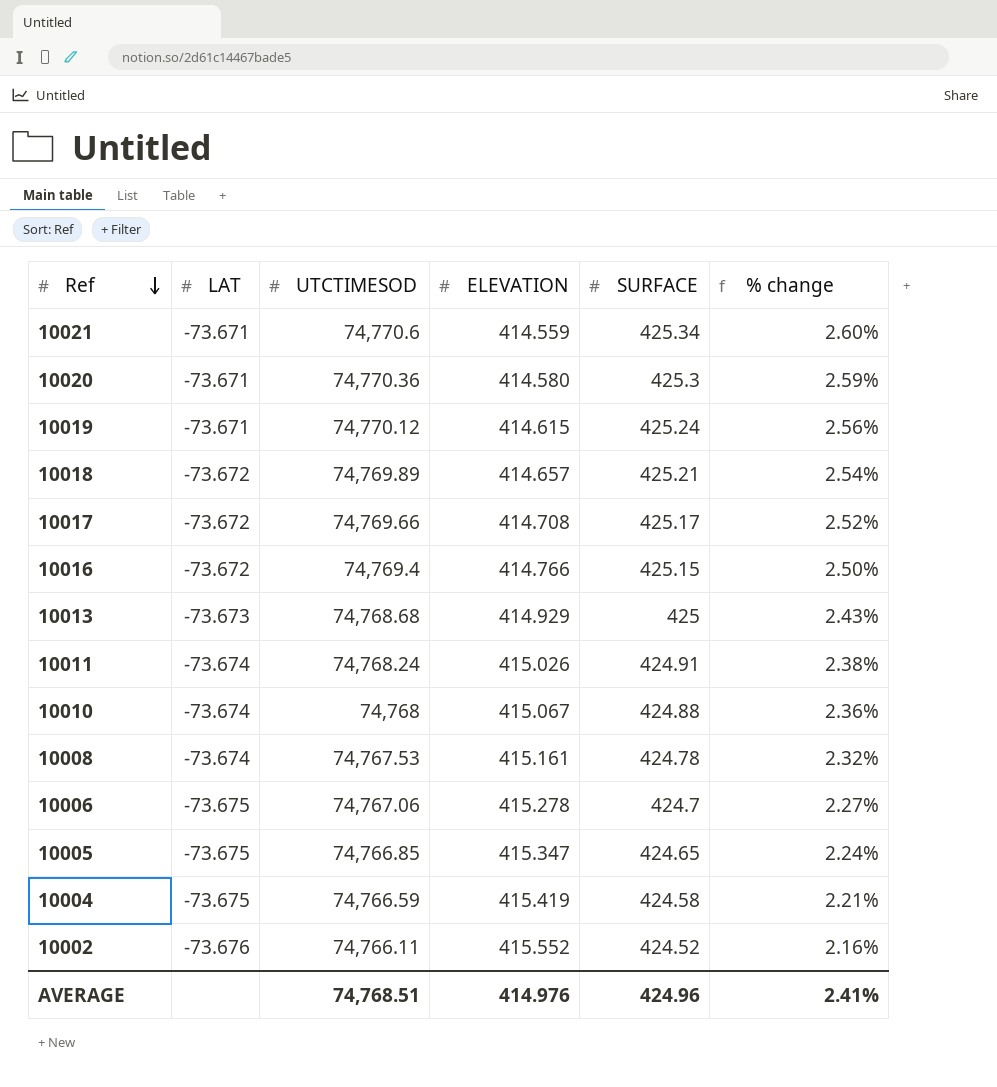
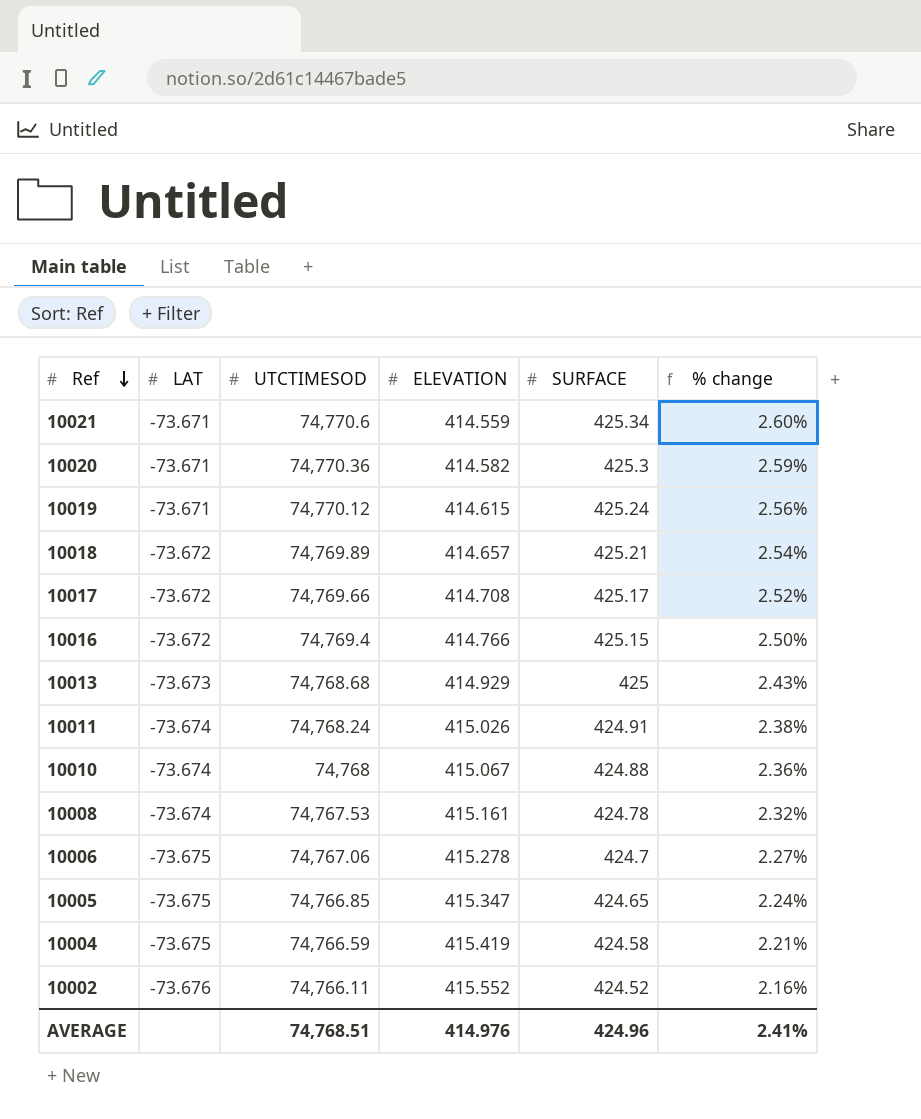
10020 | ELEVATION: 414.580 -> 414.582

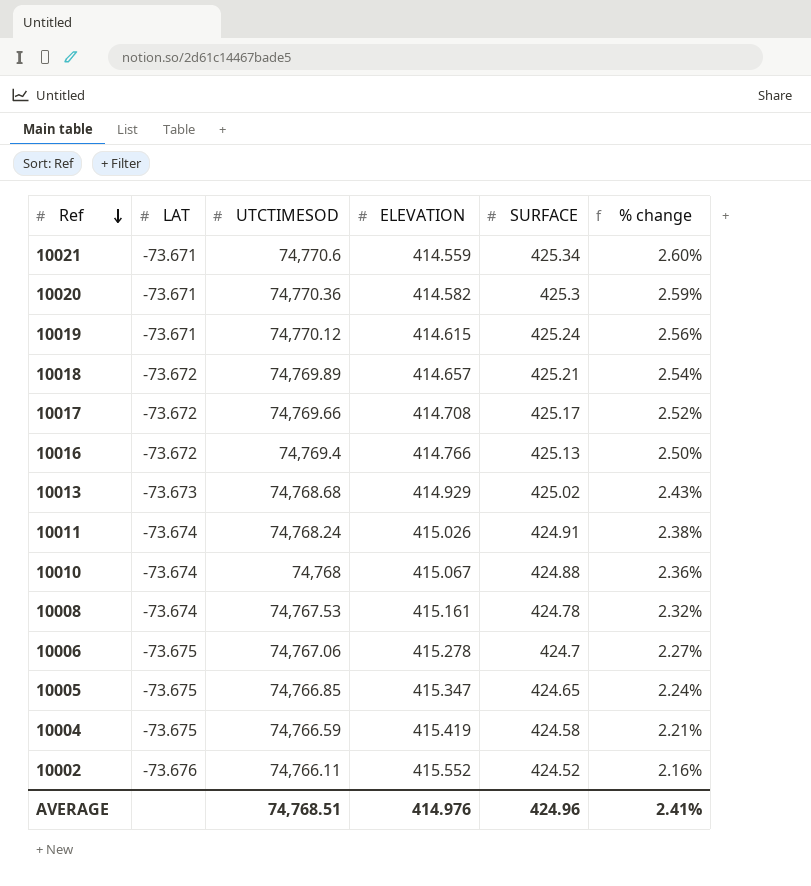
10016 | SURFACE: 425.15 -> 425.13
10013 | SURFACE: 425 -> 425.02

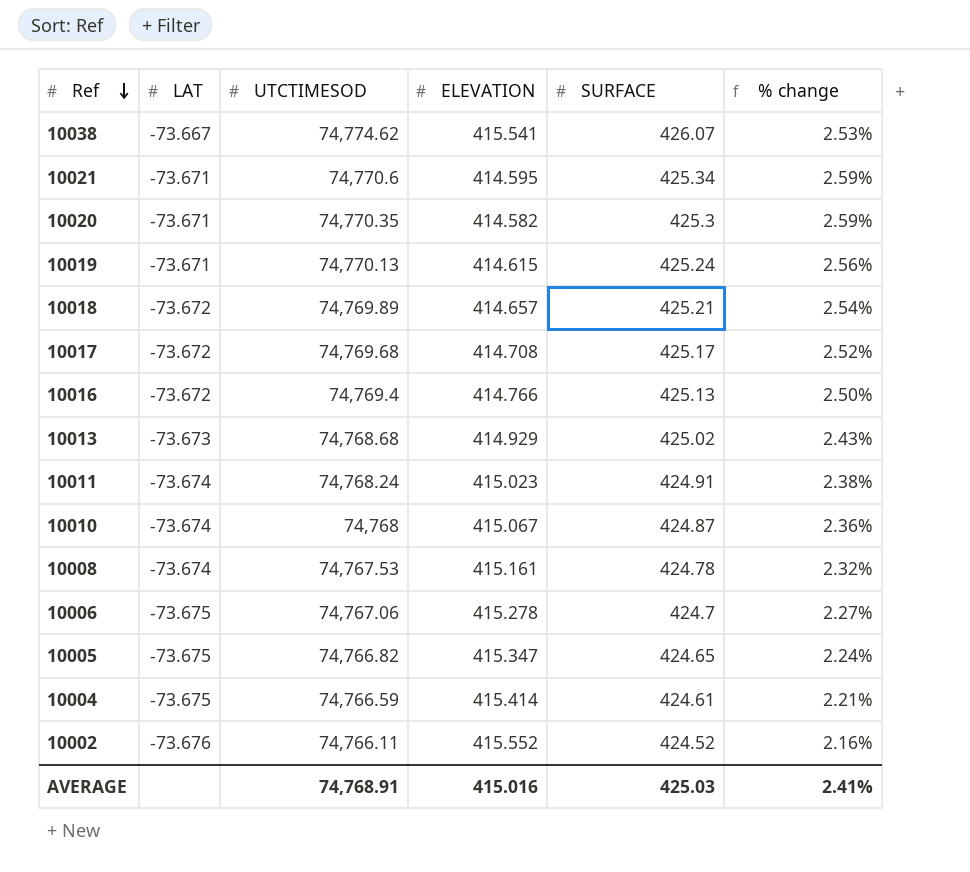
row 10038: none -> -73.667 | 74,774.62 | 415.541 | 426.07 | 2.53%
10021 | ELEVATION: 414.559 -> 414.595
10021 | % change: 2.60% -> 2.59%
10020 | UTCTIMESOD: 74,770.36 -> 74,770.35
10019 | UTCTIMESOD: 74,770.12 -> 74,770.13
10017 | UTCTIMESOD: 74,769.66 -> 74,769.68
10011 | ELEVATION: 415.026 -> 415.023
10010 | SURFACE: 424.88 -> 424.87
10005 | UTCTIMESOD: 74,766.85 -> 74,766.82
10004 | ELEVATION: 415.419 -> 415.414
10004 | SURFACE: 424.58 -> 424.61
AVERAGE | UTCTIMESOD: 74,768.51 -> 74,768.91
AVERAGE | ELEVATION: 414.976 -> 415.016
AVERAGE | SURFACE: 424.96 -> 425.03

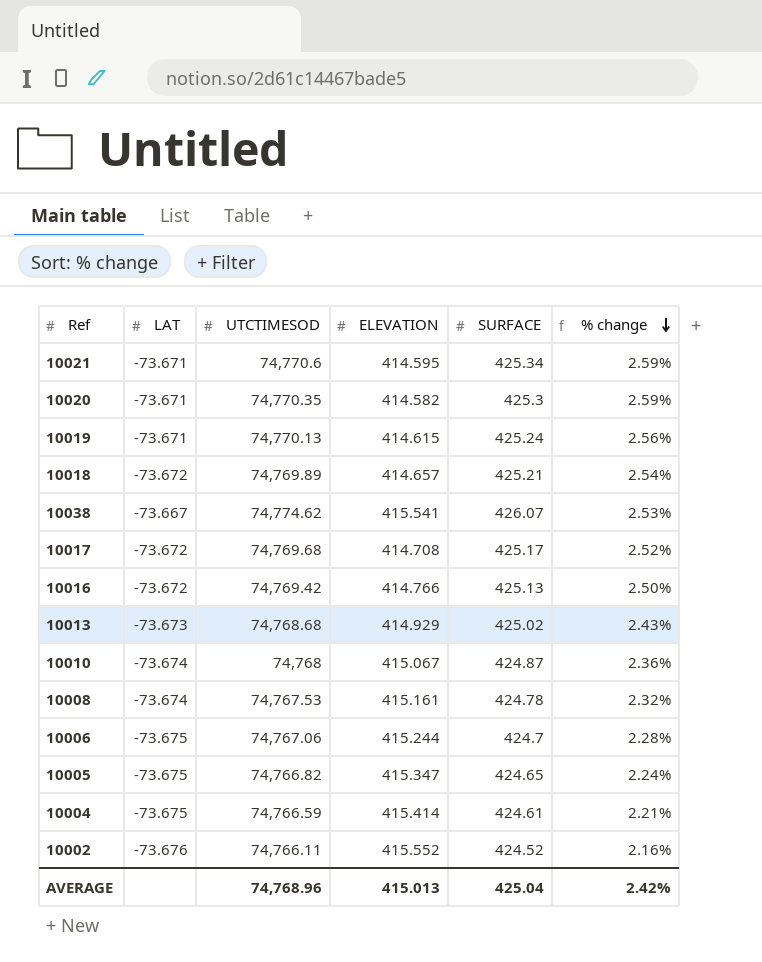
row order: Ref descending -> % change descending
row 10011: -73.674 | 74,768.24 | 415.023 | 424.91 | 2.38% -> none
10016 | UTCTIMESOD: 74,769.4 -> 74,769.42
10006 | ELEVATION: 415.278 -> 415.244
10006 | % change: 2.27% -> 2.28%
AVERAGE | UTCTIMESOD: 74,768.91 -> 74,768.96
AVERAGE | ELEVATION: 415.016 -> 415.013
AVERAGE | SURFACE: 425.03 -> 425.04
AVERAGE | % change: 2.41% -> 2.42%

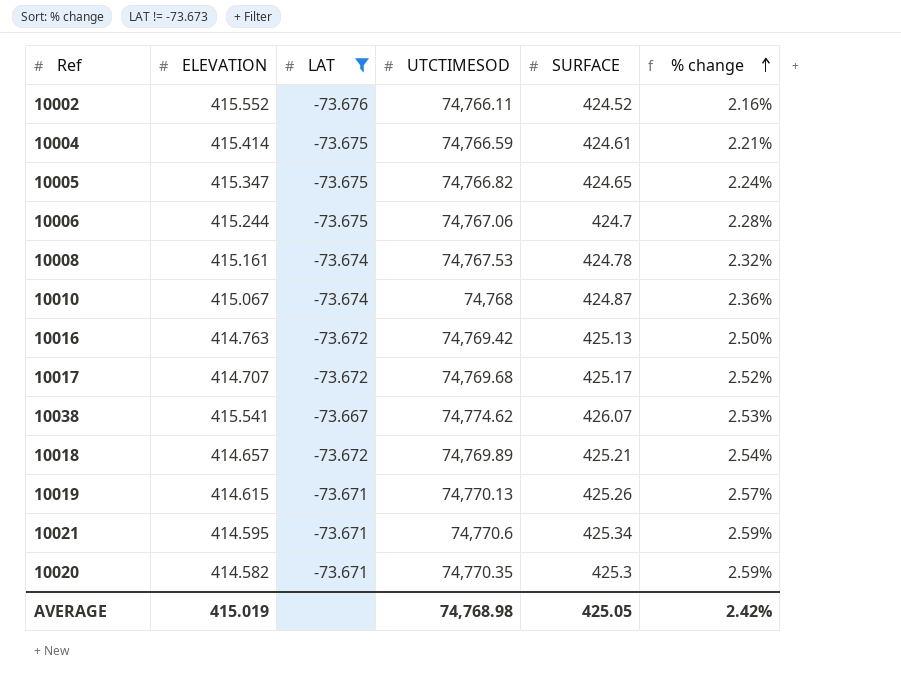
filter: none -> LAT != -73.673
row order: % change descending -> % change ascending
column ELEVATION | position: 4 -> 2
10016 | ELEVATION: 414.766 -> 414.763
10017 | ELEVATION: 414.708 -> 414.707
10019 | SURFACE: 425.24 -> 425.26
10019 | % change: 2.56% -> 2.57%
AVERAGE | ELEVATION: 415.013 -> 415.019
AVERAGE | UTCTIMESOD: 74,768.96 -> 74,768.98
AVERAGE | SURFACE: 425.04 -> 425.05

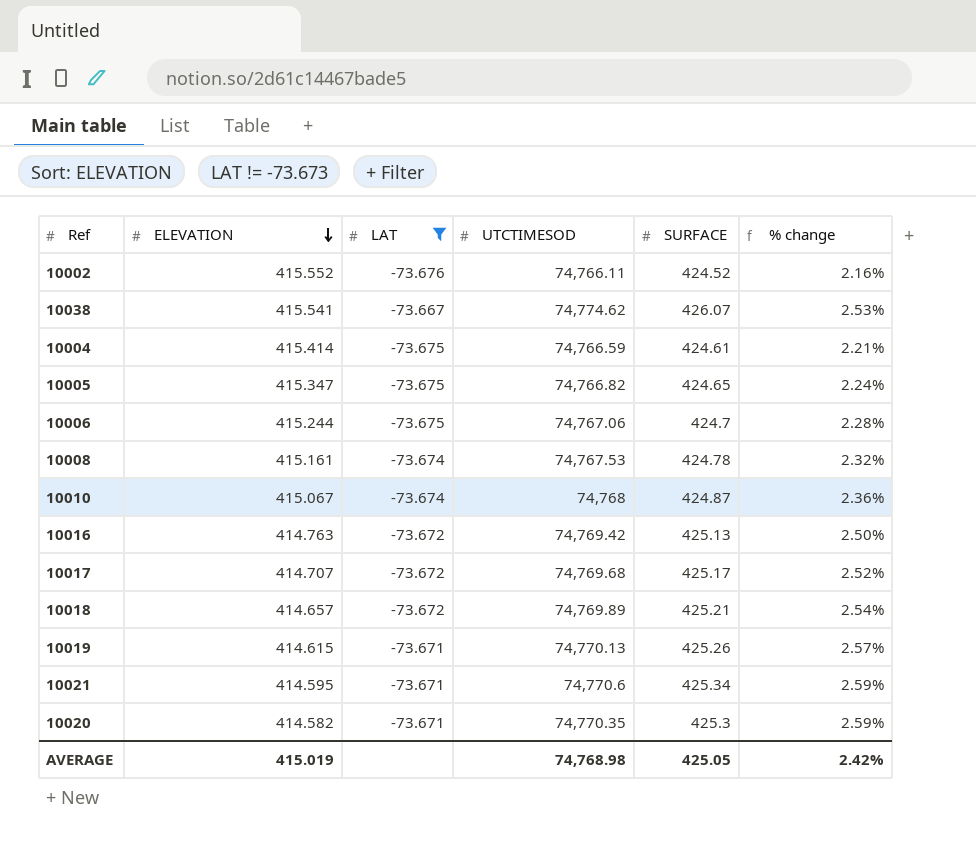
row order: % change ascending -> ELEVATION descending

